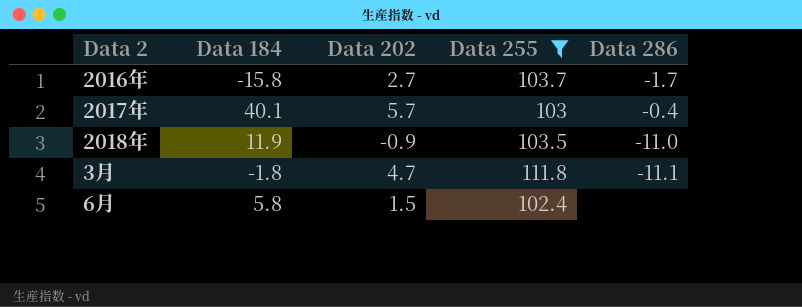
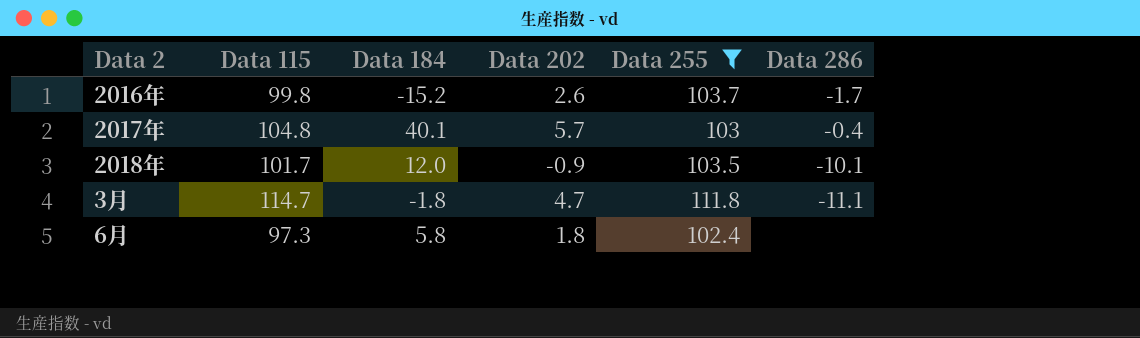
column Data 115 | position: none -> 2
2016年 | Data 184: -15.8 -> -15.2
2016年 | Data 202: 2.7 -> 2.6
2018年 | Data 184: 11.9 -> 12.0
2018年 | Data 286: -11.0 -> -10.1
6月 | Data 202: 1.5 -> 1.8

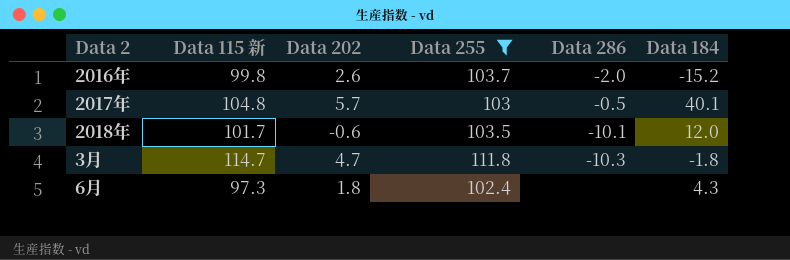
column name: Data 115 -> Data 115 新
column Data 184 | position: 3 -> 6
2016年 | Data 286: -1.7 -> -2.0
2017年 | Data 286: -0.4 -> -0.5
2018年 | Data 202: -0.9 -> -0.6
3月 | Data 286: -11.1 -> -10.3
6月 | Data 184: 5.8 -> 4.3

